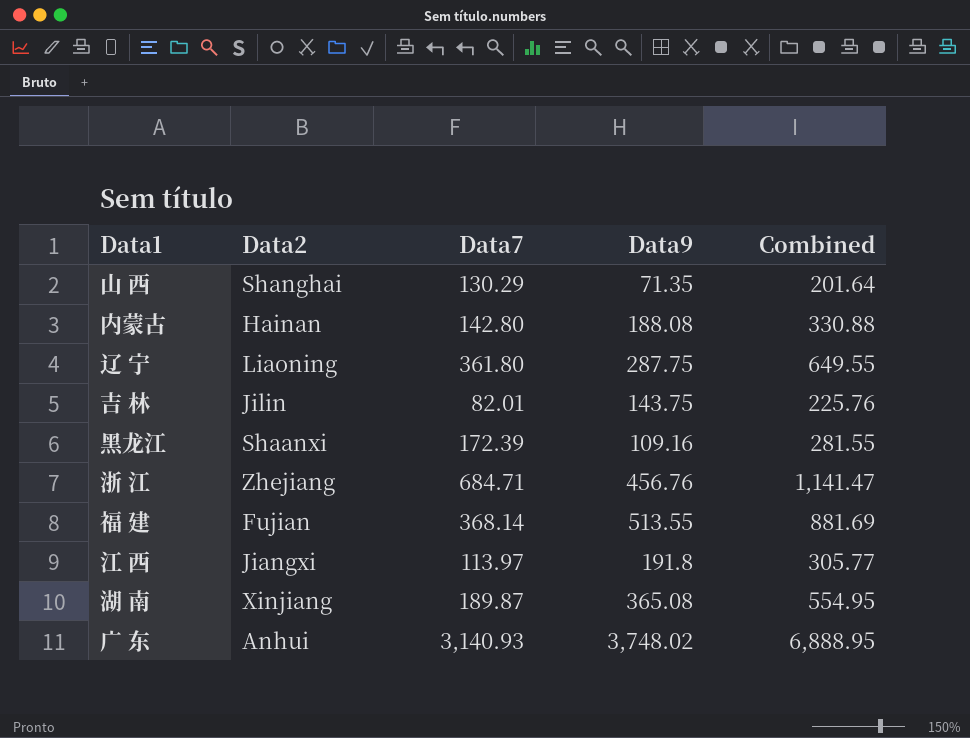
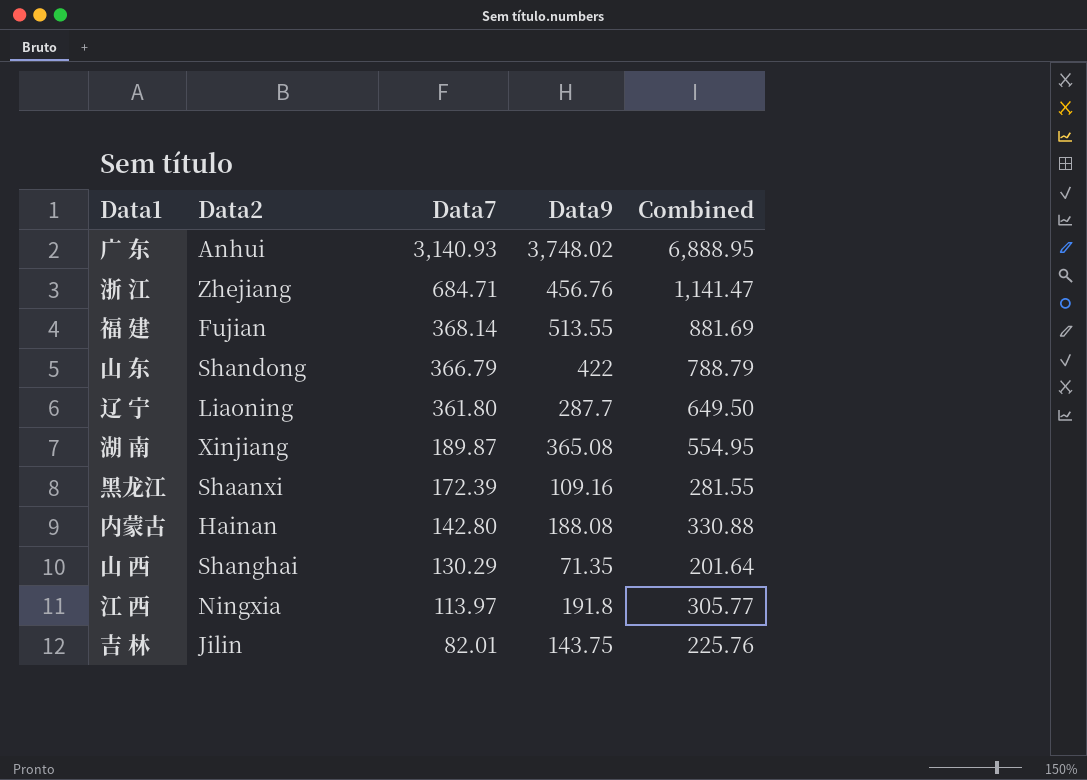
row order: none -> Data7 descending
row 山 东: none -> Shandong | 366.79 | 422 | 788.79
辽 宁 | Data9: 287.75 -> 287.7
辽 宁 | Combined: 649.55 -> 649.50
江 西 | Data2: Jiangxi -> Ningxia

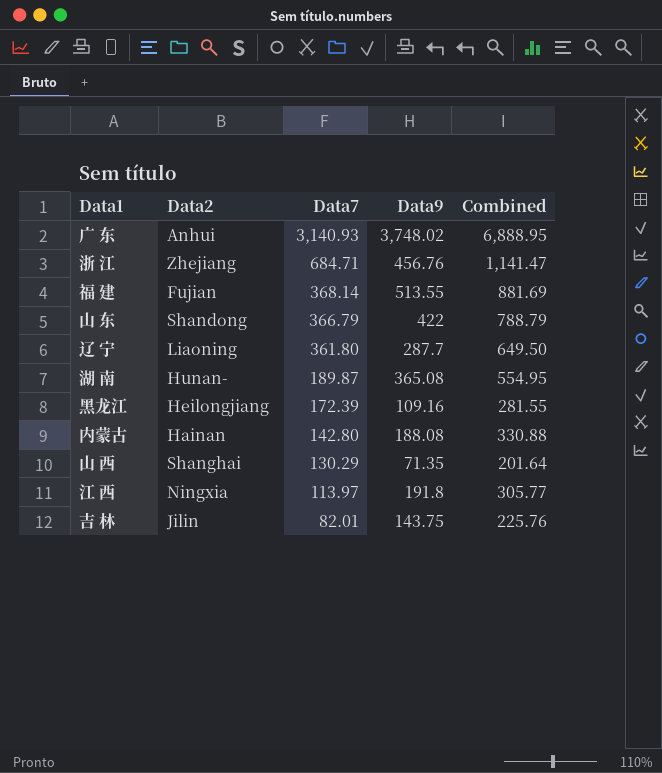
湖 南 | Data2: Xinjiang -> Hunan-
黑龙江 | Data2: Shaanxi -> Heilongjiang

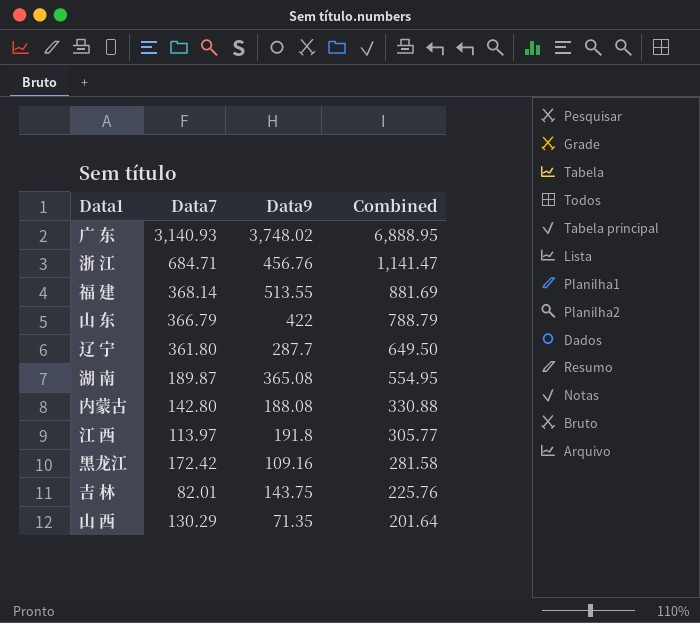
row order: Data7 descending -> Combined descending
column Data2 | position: 2 -> none
黑龙江 | Data7: 172.39 -> 172.42
黑龙江 | Combined: 281.55 -> 281.58

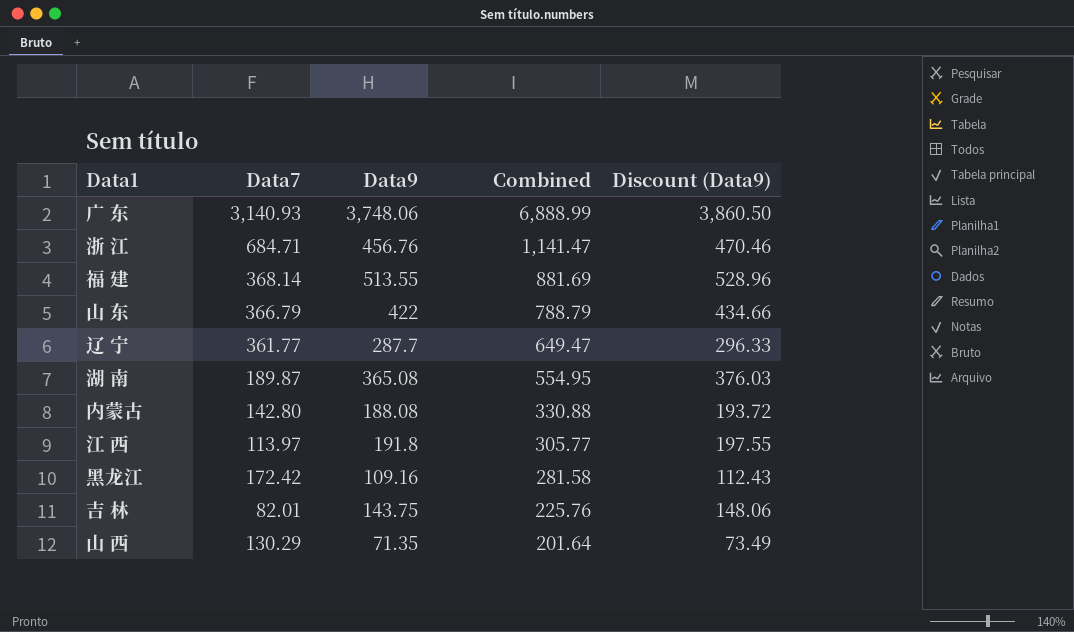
column Discount (Data9) | formula: none -> [Data9] * 1.03
广 东 | Data9: 3,748.02 -> 3,748.06
广 东 | Combined: 6,888.95 -> 6,888.99
辽 宁 | Data7: 361.80 -> 361.77
辽 宁 | Combined: 649.50 -> 649.47

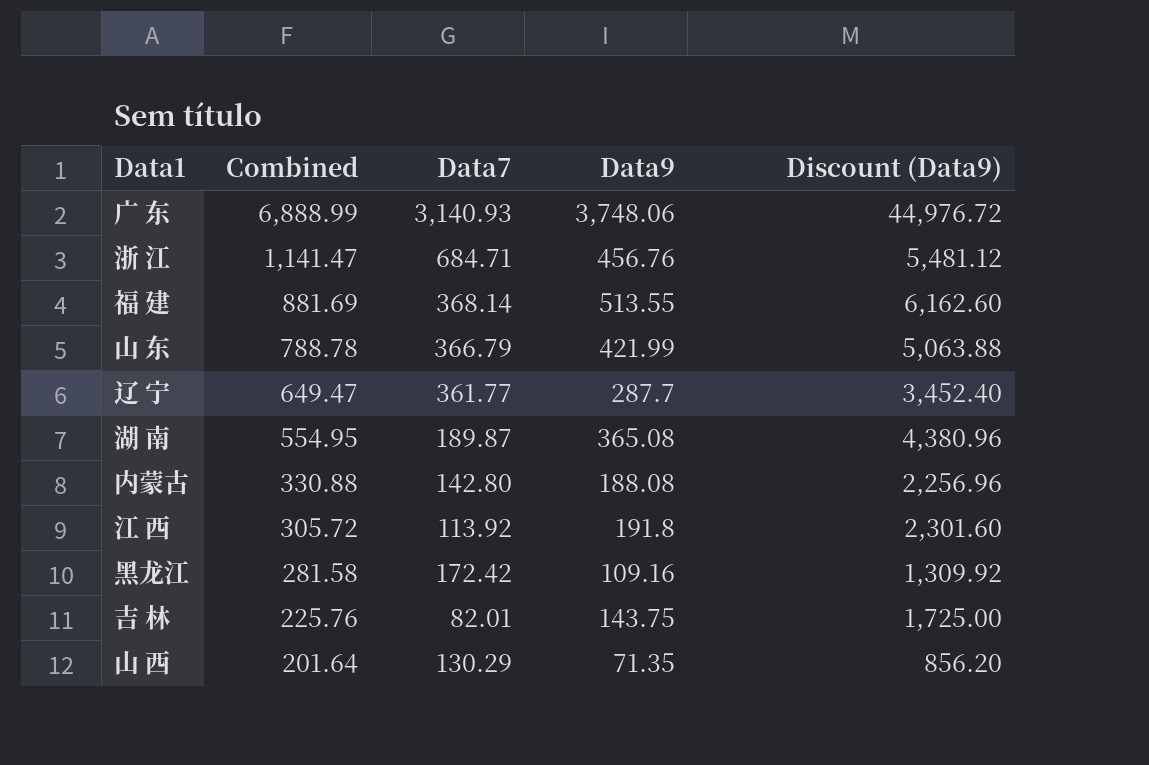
column Combined | position: 4 -> 2
column Discount (Data9) | formula: [Data9] * 1.03 -> [Data9] * 12
山 东 | Combined: 788.79 -> 788.78
山 东 | Data9: 422 -> 421.99
江 西 | Combined: 305.77 -> 305.72
江 西 | Data7: 113.97 -> 113.92

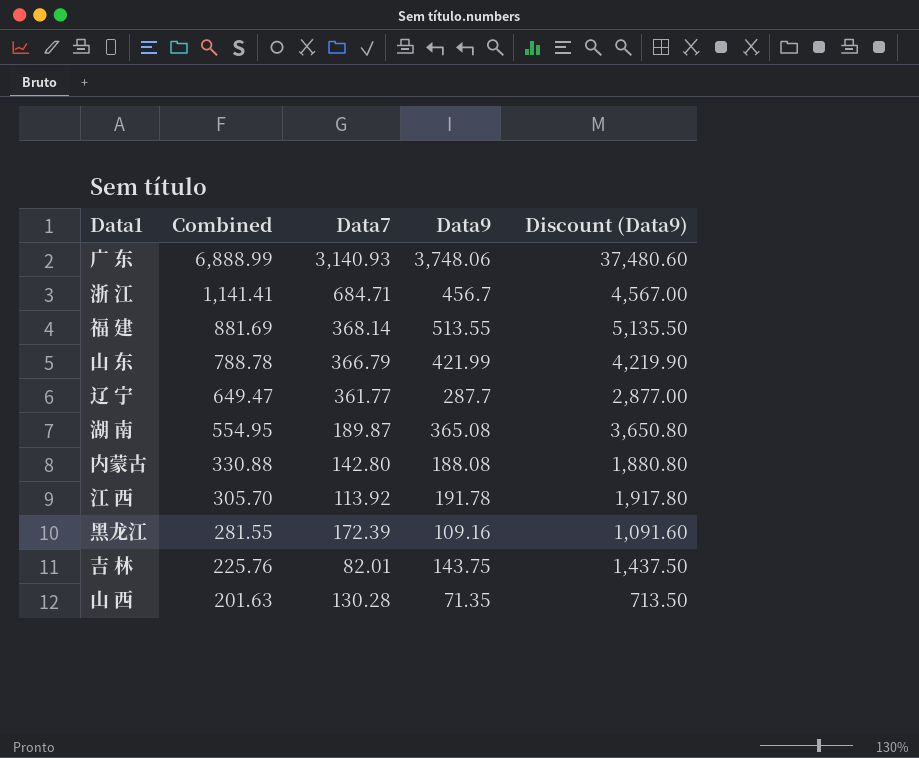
column Discount (Data9) | formula: [Data9] * 12 -> [Data9] * 10
浙 江 | Combined: 1,141.47 -> 1,141.41
浙 江 | Data9: 456.76 -> 456.7
江 西 | Combined: 305.72 -> 305.70
江 西 | Data9: 191.8 -> 191.78
黑龙江 | Combined: 281.58 -> 281.55
黑龙江 | Data7: 172.42 -> 172.39
山 西 | Combined: 201.64 -> 201.63
山 西 | Data7: 130.29 -> 130.28

